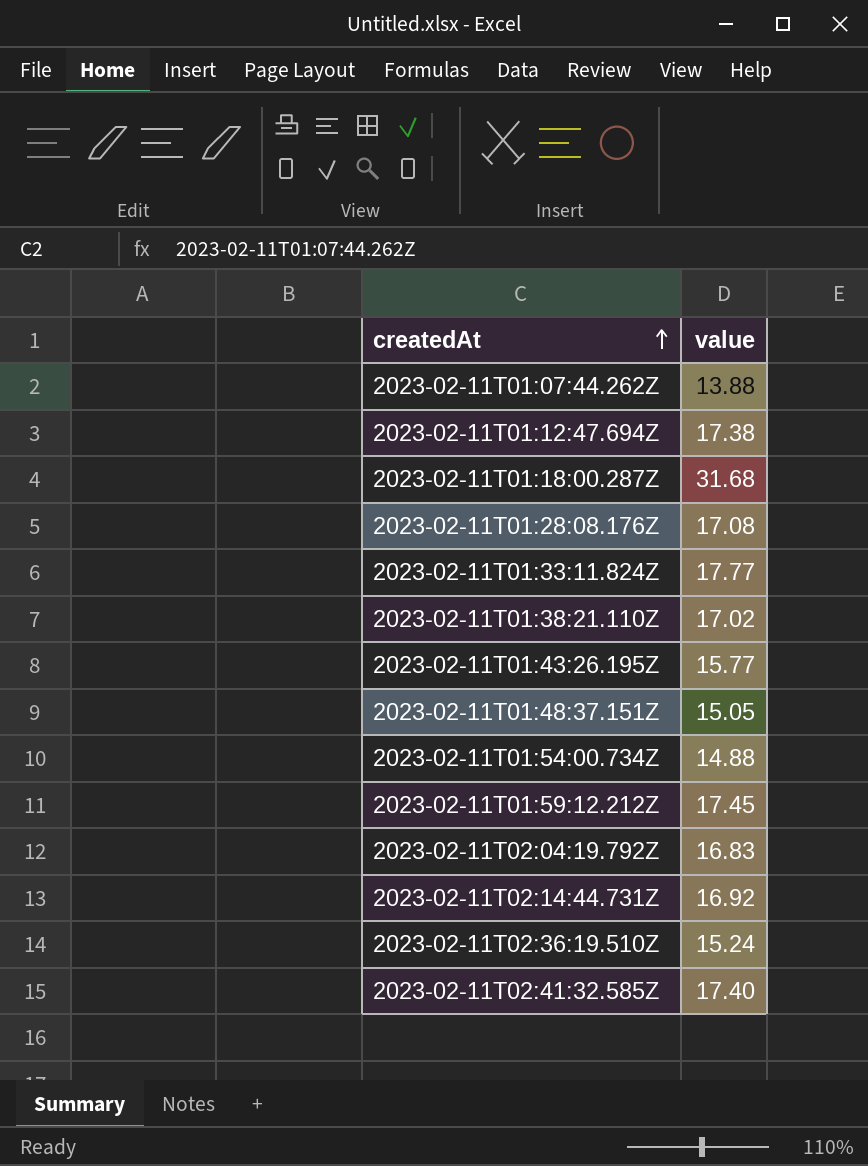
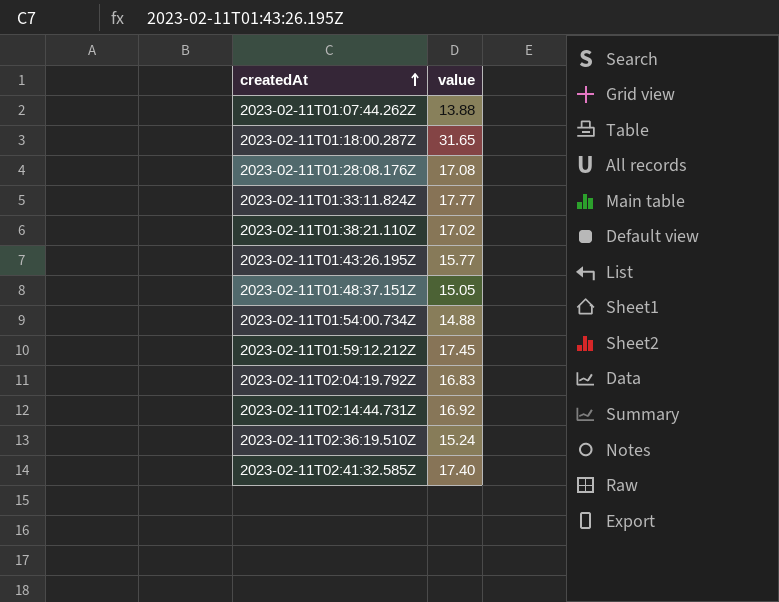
row 2023-02-11T01:12:47.694Z: 17.38 -> none
2023-02-11T01:18:00.287Z | value: 31.68 -> 31.65

